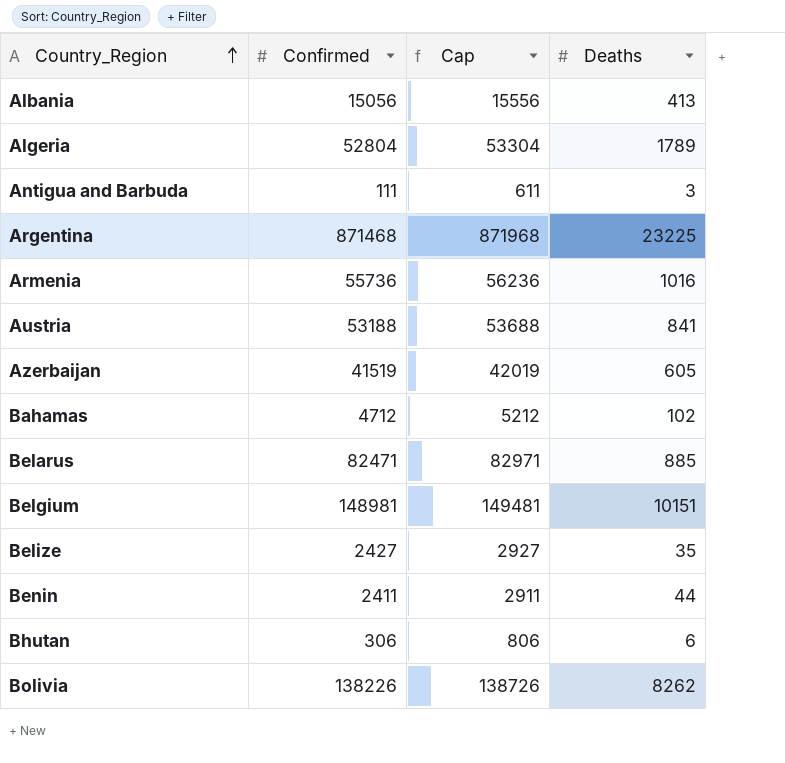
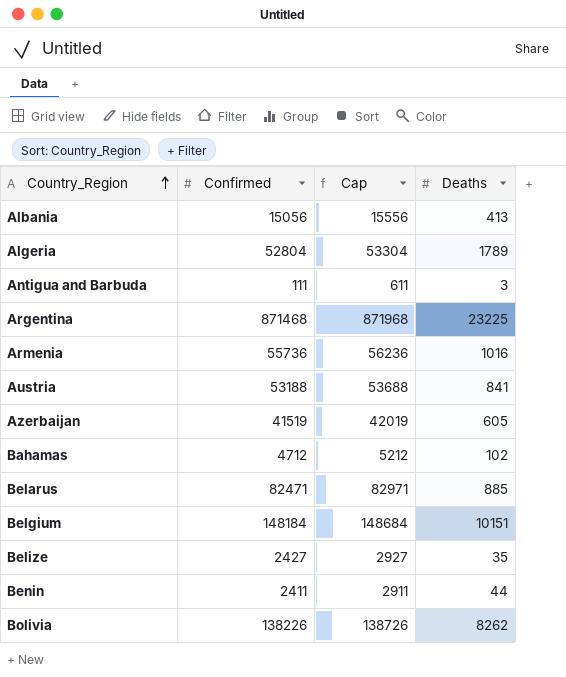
row Bhutan: 306 | 806 | 6 -> none
Belgium | Confirmed: 148981 -> 148184
Belgium | Cap: 149481 -> 148684

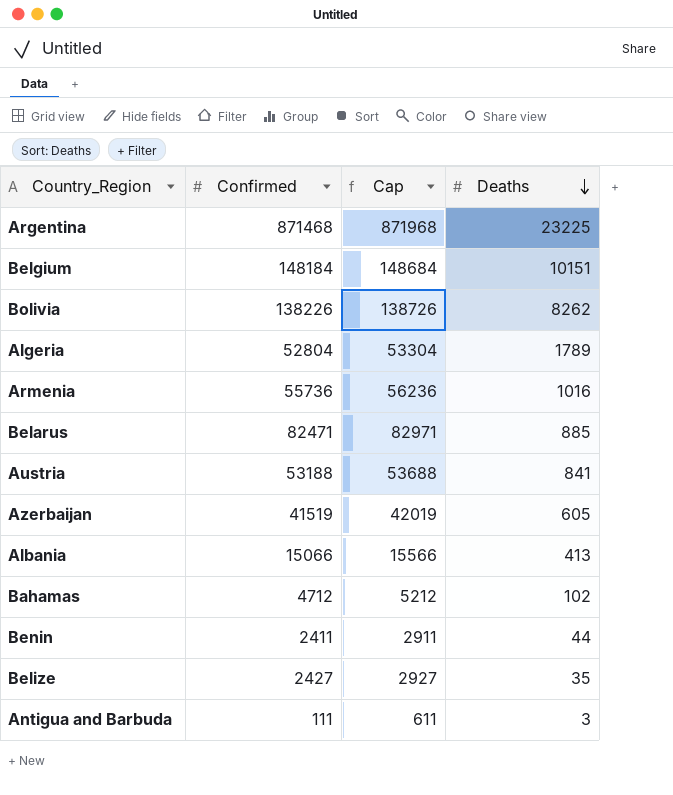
row order: Country_Region ascending -> Deaths descending
Albania | Confirmed: 15056 -> 15066
Albania | Cap: 15556 -> 15566

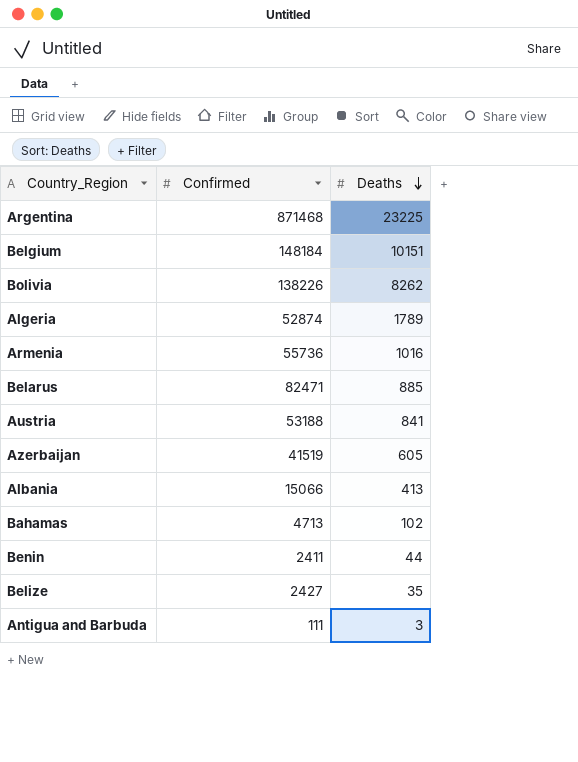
column Cap | formula: [Confirmed] + 500 -> none
Algeria | Confirmed: 52804 -> 52874
Bahamas | Confirmed: 4712 -> 4713

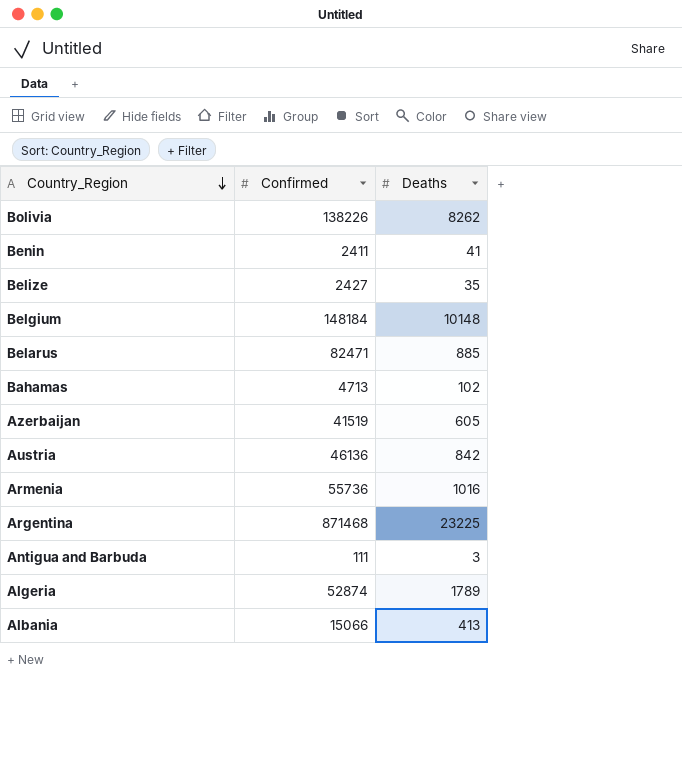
row order: Deaths descending -> Country_Region descending
Benin | Deaths: 44 -> 41
Belgium | Deaths: 10151 -> 10148
Austria | Confirmed: 53188 -> 46136
Austria | Deaths: 841 -> 842

